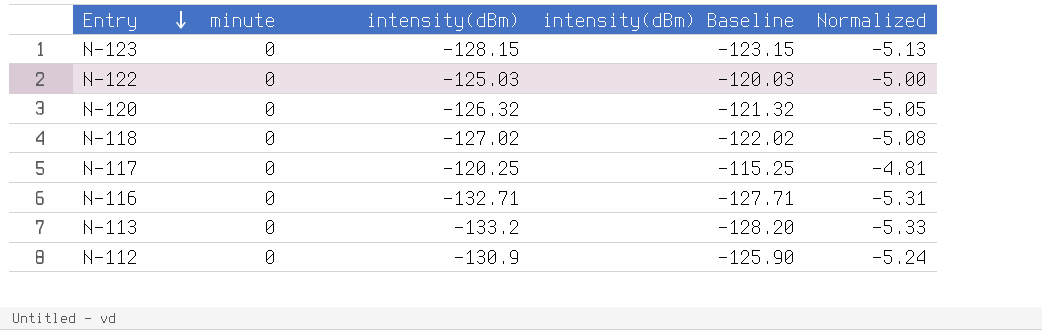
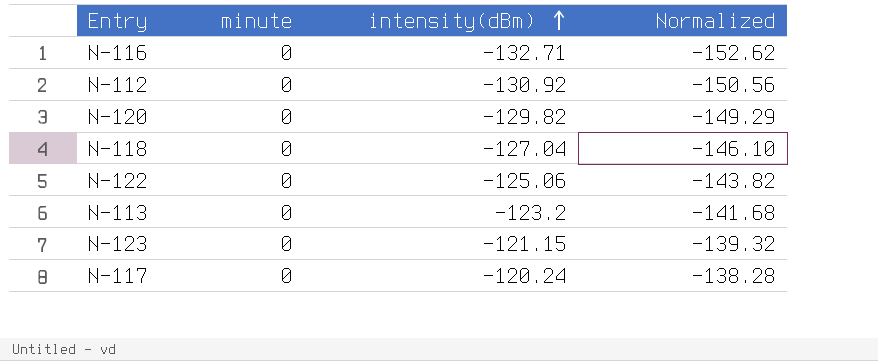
row order: Entry descending -> intensity(dBm) ascending
column intensity(dBm) Baseline | formula: [intensity(dBm)] + 5 -> none
column Normalized | formula: [intensity(dBm)] * 0.04 -> [intensity(dBm)] * 1.15
N-112 | intensity(dBm): -130.9 -> -130.92
N-120 | intensity(dBm): -126.32 -> -129.82
N-118 | intensity(dBm): -127.02 -> -127.04
N-122 | intensity(dBm): -125.03 -> -125.06
N-113 | intensity(dBm): -133.2 -> -123.2
N-123 | intensity(dBm): -128.15 -> -121.15
N-117 | intensity(dBm): -120.25 -> -120.24

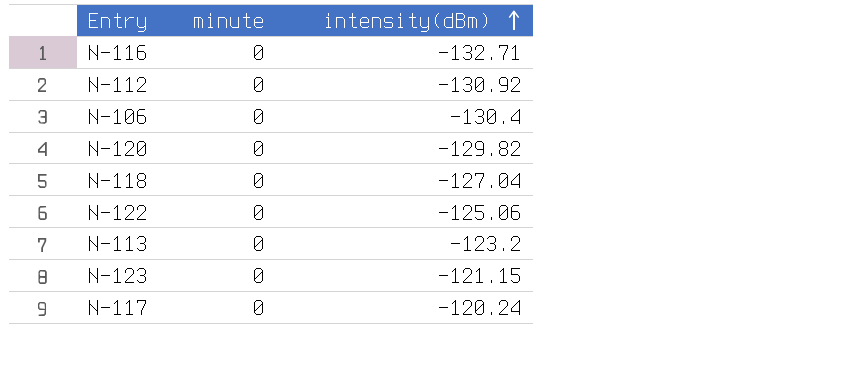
column Normalized | formula: [intensity(dBm)] * 1.15 -> none
row N-106: none -> 0 | -130.4

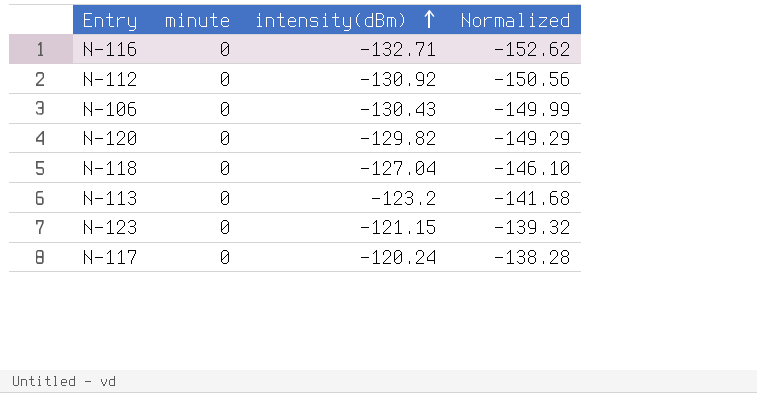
column Normalized | formula: none -> [intensity(dBm)] * 1.15
row N-122: 0 | -125.06 -> none
N-106 | intensity(dBm): -130.4 -> -130.43

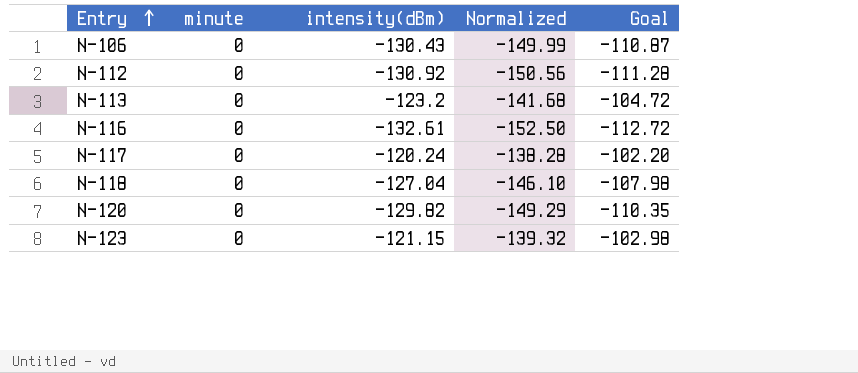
row order: intensity(dBm) ascending -> Entry ascending
column Goal | formula: none -> [intensity(dBm)] * 0.85
N-116 | intensity(dBm): -132.71 -> -132.61
N-116 | Normalized: -152.62 -> -152.50

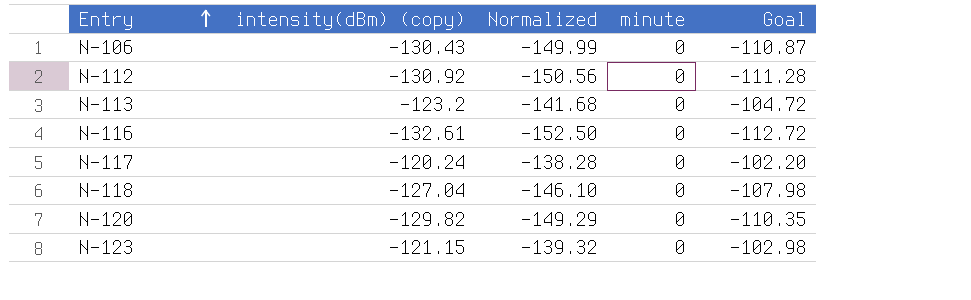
column name: intensity(dBm) -> intensity(dBm) (copy)
column minute | position: 2 -> 4

